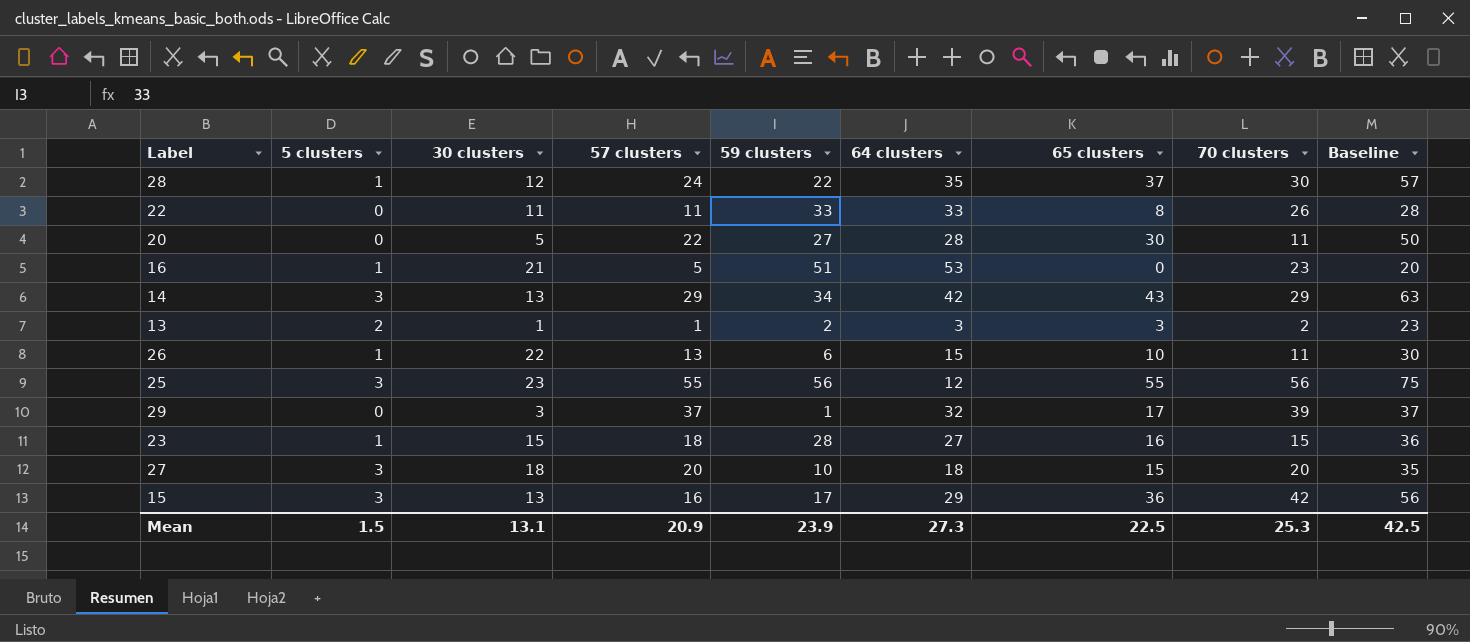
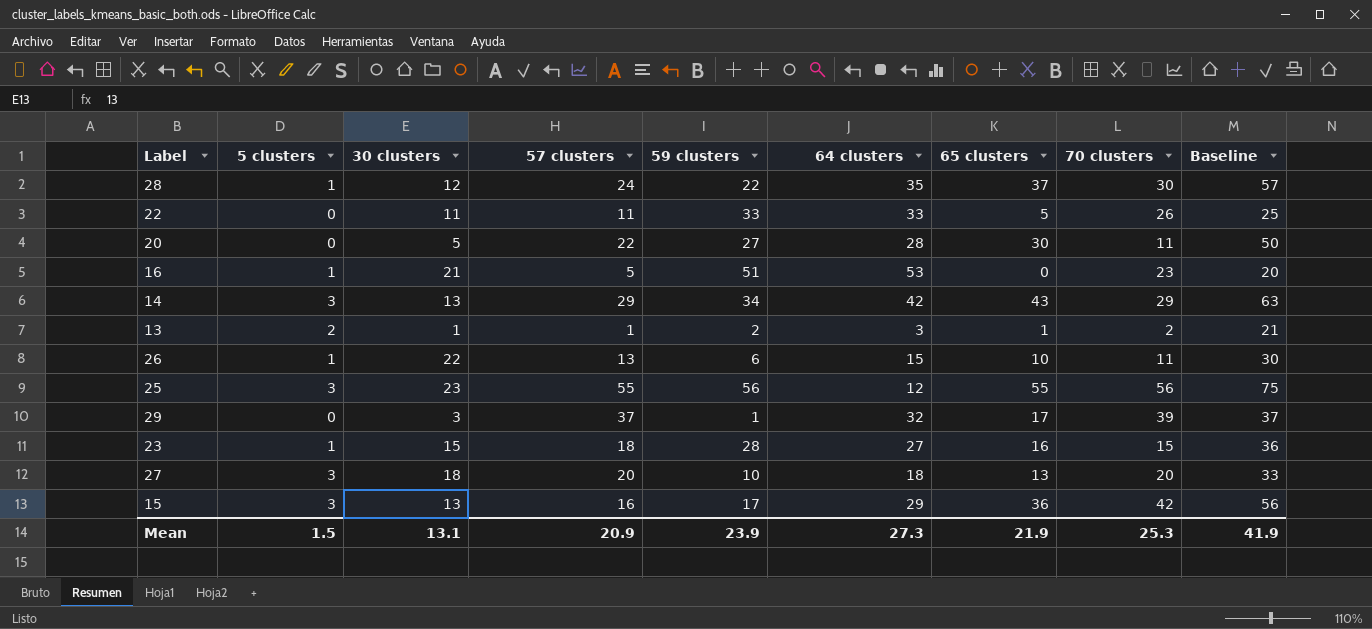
22 | 65 clusters: 8 -> 5
22 | Baseline: 28 -> 25
13 | 65 clusters: 3 -> 1
13 | Baseline: 23 -> 21
27 | 65 clusters: 15 -> 13
27 | Baseline: 35 -> 33
Mean | 65 clusters: 22.5 -> 21.9
Mean | Baseline: 42.5 -> 41.9

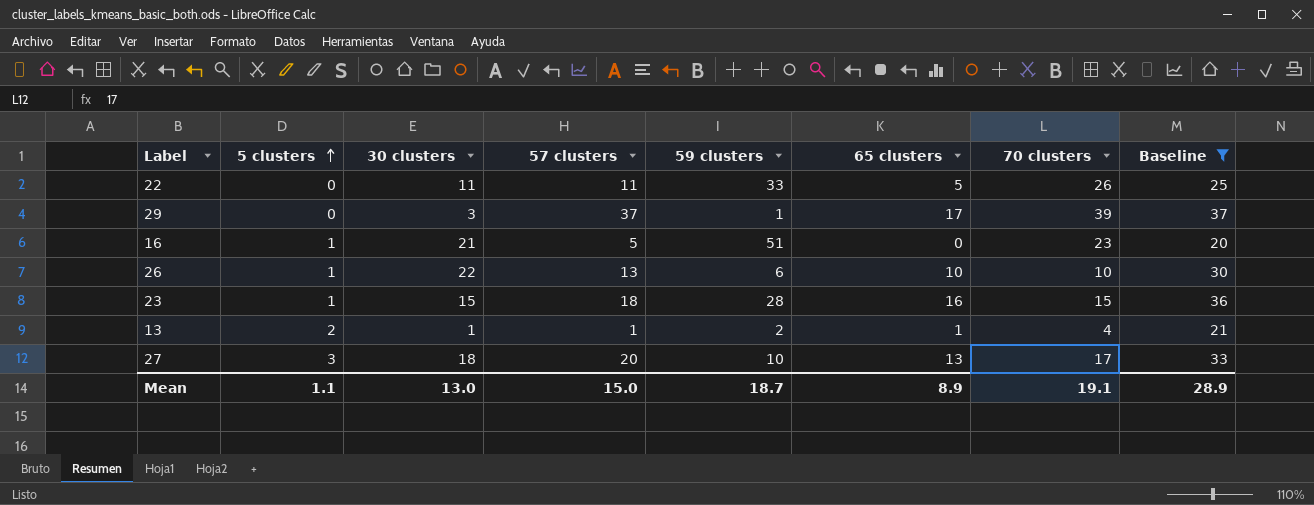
filter: none -> Baseline <= 37
row order: none -> 5 clusters ascending
column 64 clusters | position: 6 -> none
26 | 70 clusters: 11 -> 10
13 | 70 clusters: 2 -> 4
27 | 70 clusters: 20 -> 17
Mean | 5 clusters: 1.5 -> 1.1
Mean | 30 clusters: 13.1 -> 13.0
Mean | 57 clusters: 20.9 -> 15.0
Mean | 59 clusters: 23.9 -> 18.7
Mean | 65 clusters: 21.9 -> 8.9
Mean | 70 clusters: 25.3 -> 19.1
Mean | Baseline: 41.9 -> 28.9

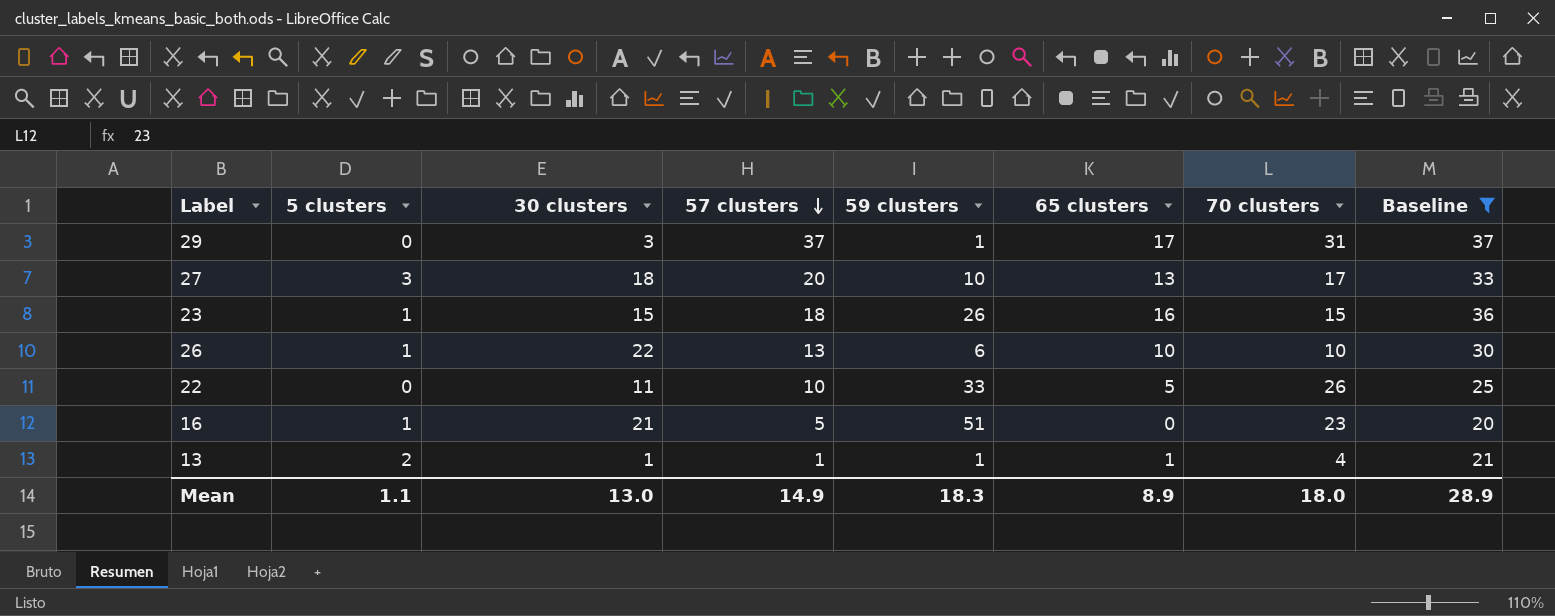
row order: 5 clusters ascending -> 57 clusters descending
29 | 70 clusters: 39 -> 31
23 | 59 clusters: 28 -> 26
22 | 57 clusters: 11 -> 10
13 | 59 clusters: 2 -> 1
Mean | 57 clusters: 15.0 -> 14.9
Mean | 59 clusters: 18.7 -> 18.3
Mean | 70 clusters: 19.1 -> 18.0

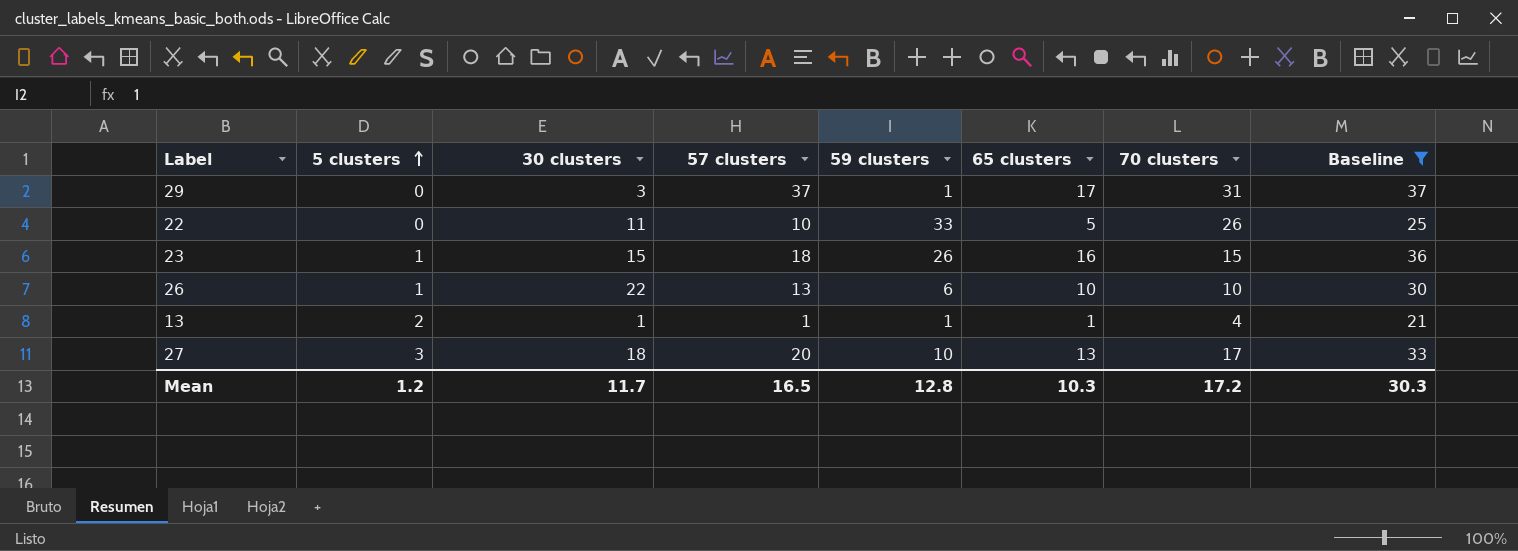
row order: 57 clusters descending -> 5 clusters ascending
row 16: 1 | 21 | 5 | 51 | 0 | 23 | 20 -> none
Mean | 5 clusters: 1.1 -> 1.2
Mean | 30 clusters: 13.0 -> 11.7
Mean | 57 clusters: 14.9 -> 16.5
Mean | 59 clusters: 18.3 -> 12.8
Mean | 65 clusters: 8.9 -> 10.3
Mean | 70 clusters: 18.0 -> 17.2
Mean | Baseline: 28.9 -> 30.3

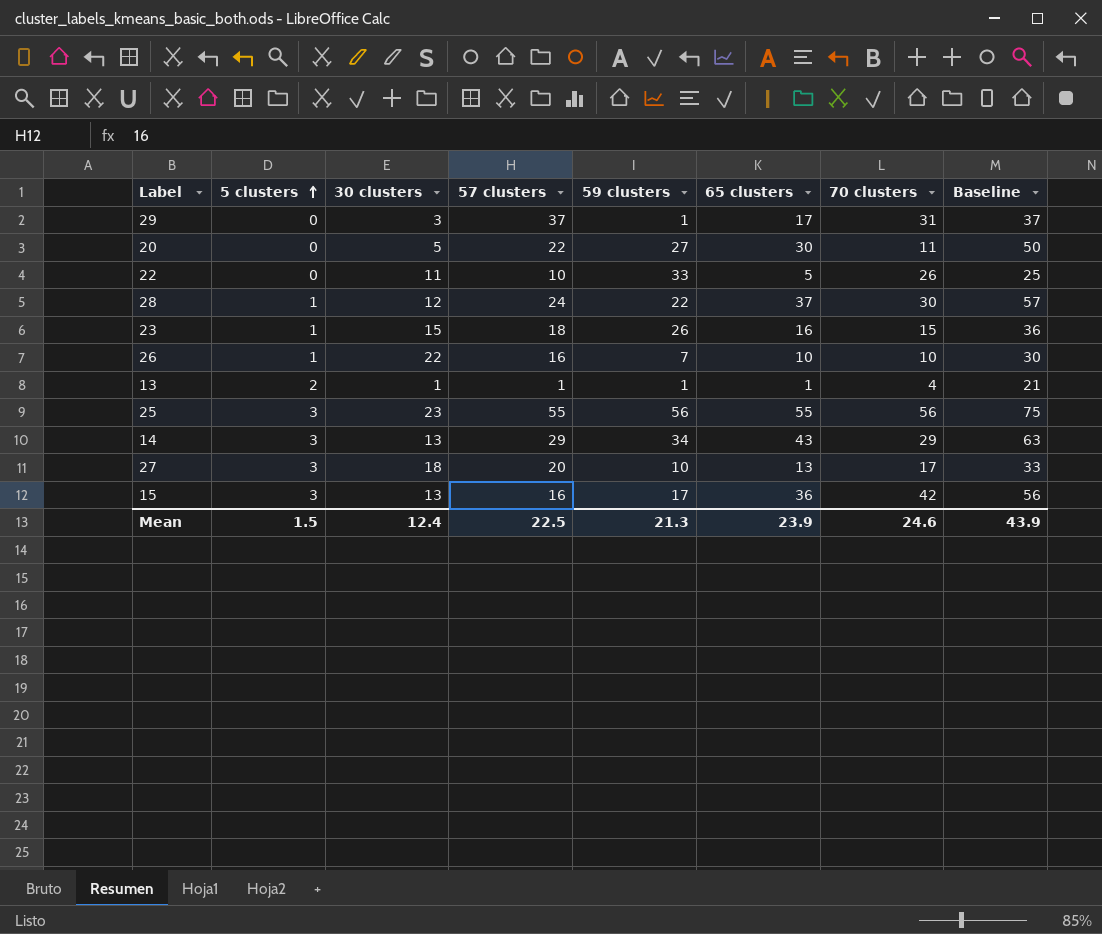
filter: Baseline <= 37 -> none
26 | 57 clusters: 13 -> 16
26 | 59 clusters: 6 -> 7
Mean | 5 clusters: 1.2 -> 1.5
Mean | 30 clusters: 11.7 -> 12.4
Mean | 57 clusters: 16.5 -> 22.5
Mean | 59 clusters: 12.8 -> 21.3
Mean | 65 clusters: 10.3 -> 23.9
Mean | 70 clusters: 17.2 -> 24.6
Mean | Baseline: 30.3 -> 43.9

